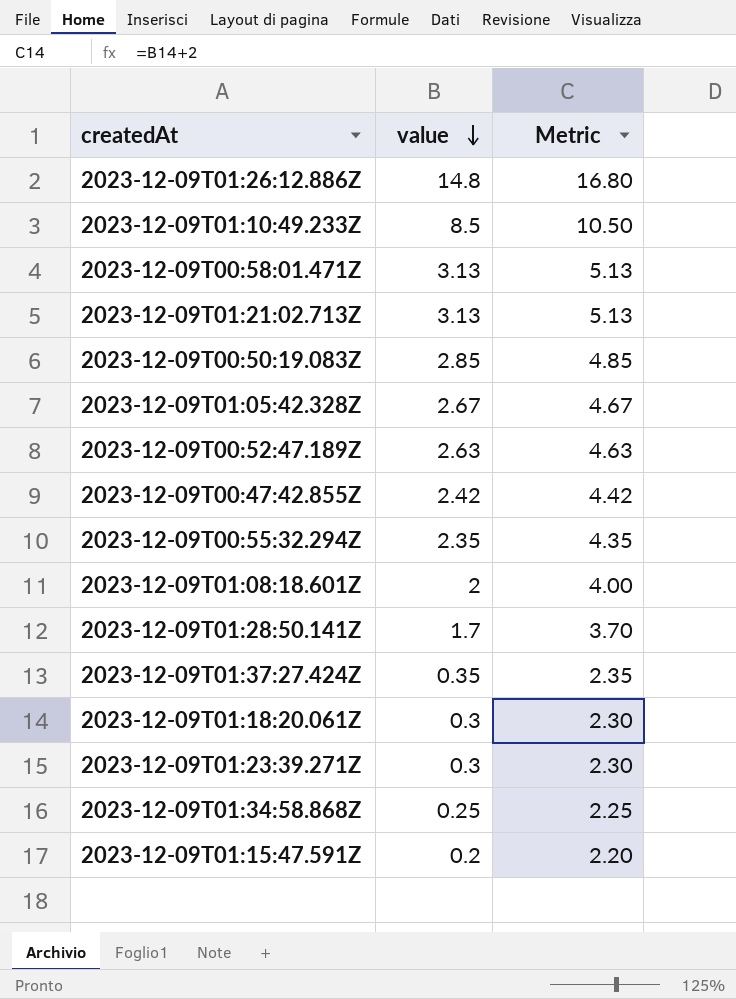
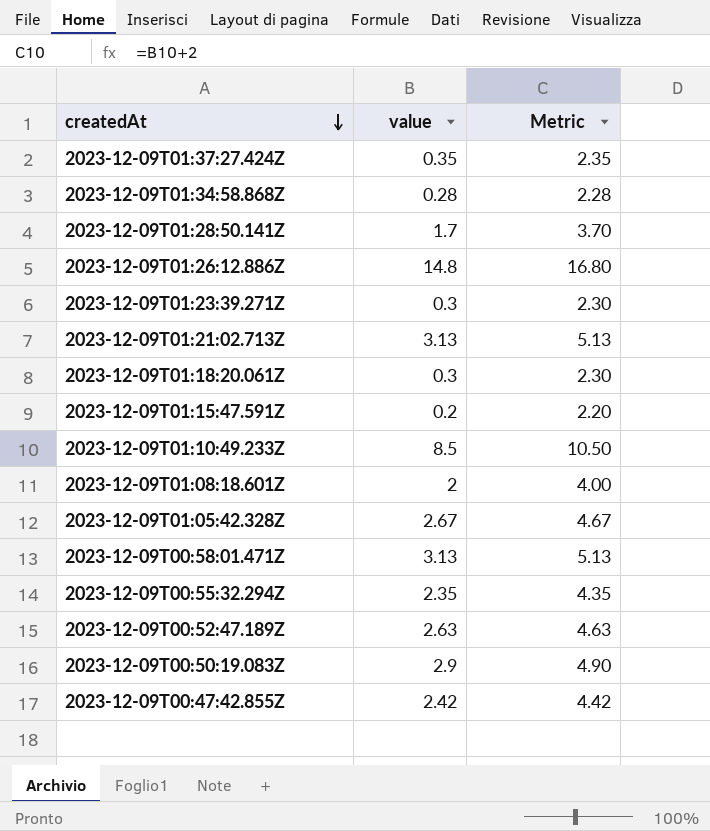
row order: value descending -> createdAt descending
2023-12-09T01:34:58.868Z | value: 0.25 -> 0.28
2023-12-09T01:34:58.868Z | Metric: 2.25 -> 2.28
2023-12-09T00:50:19.083Z | value: 2.85 -> 2.9
2023-12-09T00:50:19.083Z | Metric: 4.85 -> 4.90

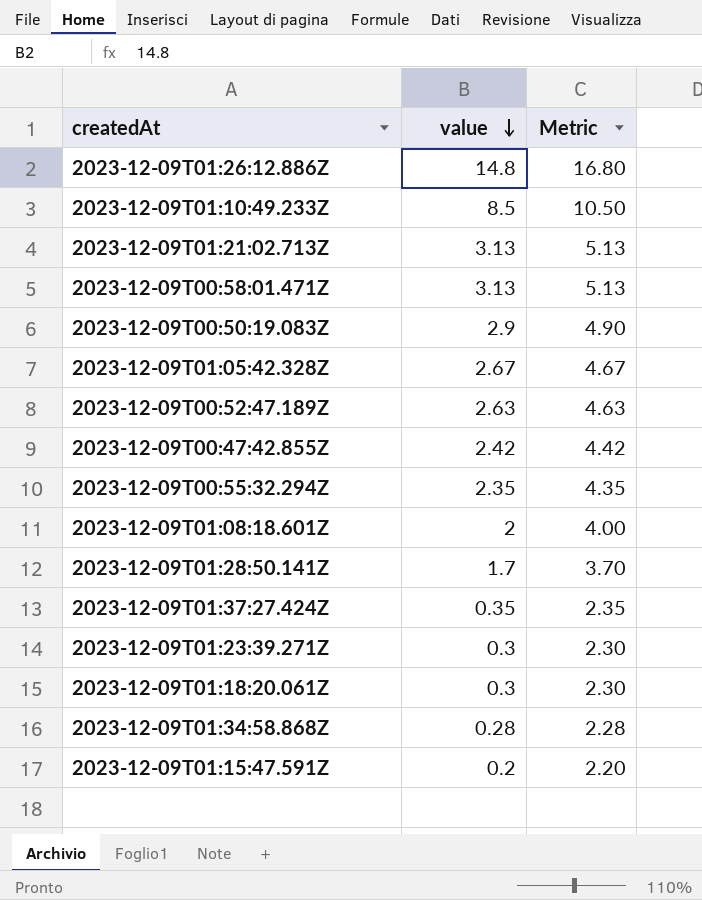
row order: createdAt descending -> value descending

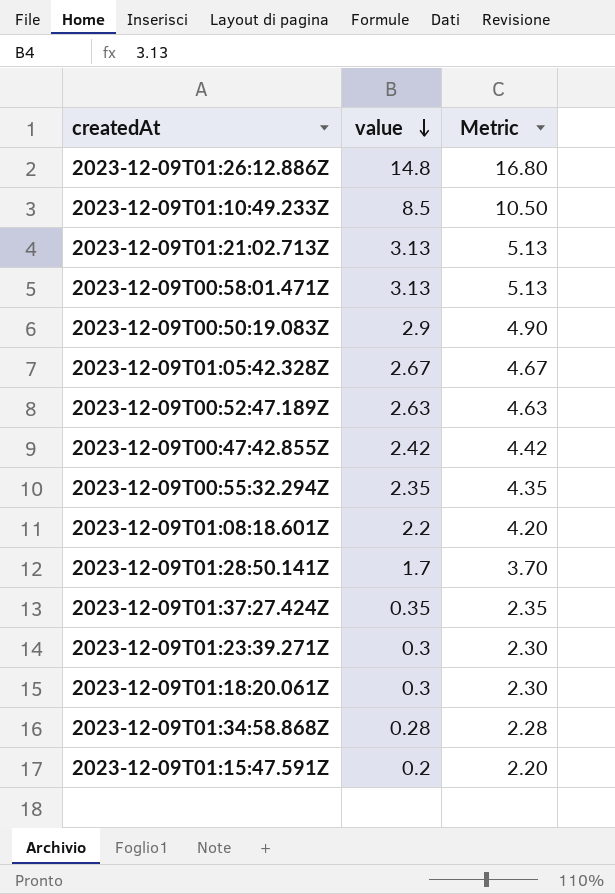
2023-12-09T01:08:18.601Z | value: 2 -> 2.2
2023-12-09T01:08:18.601Z | Metric: 4.00 -> 4.20

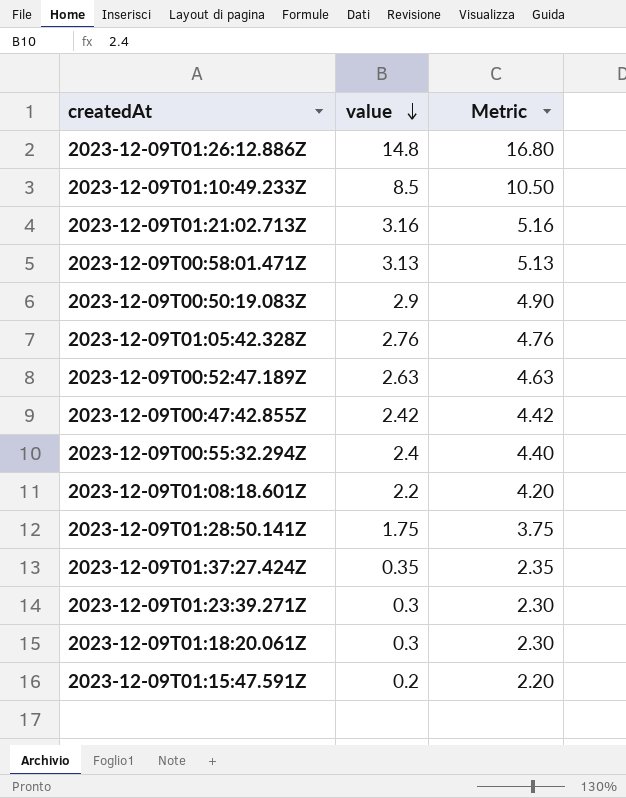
row 2023-12-09T01:34:58.868Z: 0.28 | 2.28 -> none
2023-12-09T01:21:02.713Z | value: 3.13 -> 3.16
2023-12-09T01:21:02.713Z | Metric: 5.13 -> 5.16
2023-12-09T01:05:42.328Z | value: 2.67 -> 2.76
2023-12-09T01:05:42.328Z | Metric: 4.67 -> 4.76
2023-12-09T00:55:32.294Z | value: 2.35 -> 2.4
2023-12-09T00:55:32.294Z | Metric: 4.35 -> 4.40
2023-12-09T01:28:50.141Z | value: 1.7 -> 1.75
2023-12-09T01:28:50.141Z | Metric: 3.70 -> 3.75

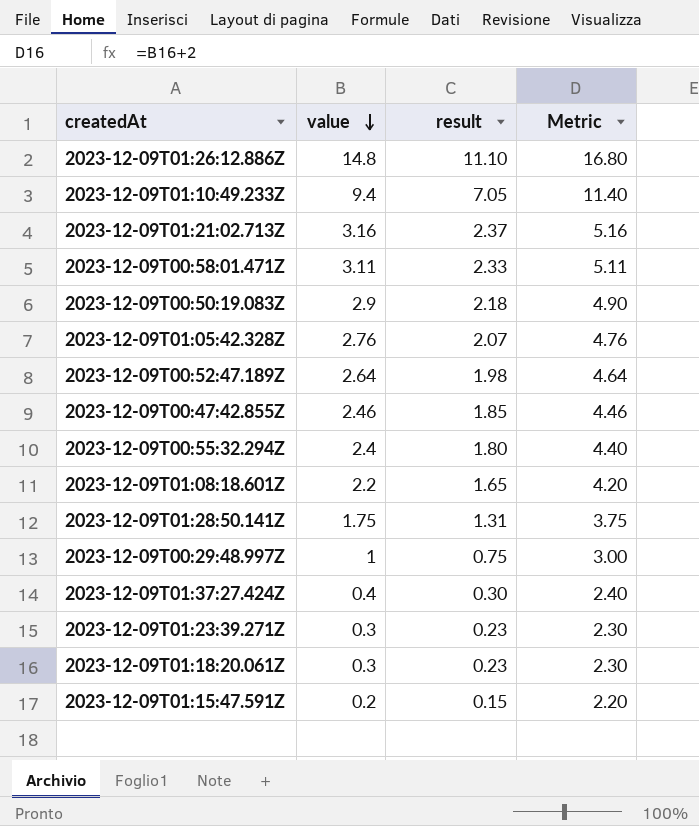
column result | formula: none -> [value] * 0.75
2023-12-09T01:10:49.233Z | value: 8.5 -> 9.4
2023-12-09T01:10:49.233Z | Metric: 10.50 -> 11.40
2023-12-09T00:58:01.471Z | value: 3.13 -> 3.11
2023-12-09T00:58:01.471Z | Metric: 5.13 -> 5.11
2023-12-09T00:52:47.189Z | value: 2.63 -> 2.64
2023-12-09T00:52:47.189Z | Metric: 4.63 -> 4.64
2023-12-09T00:47:42.855Z | value: 2.42 -> 2.46
2023-12-09T00:47:42.855Z | Metric: 4.42 -> 4.46
row 2023-12-09T00:29:48.997Z: none -> 1 | 0.75 | 3.00
2023-12-09T01:37:27.424Z | value: 0.35 -> 0.4
2023-12-09T01:37:27.424Z | Metric: 2.35 -> 2.40

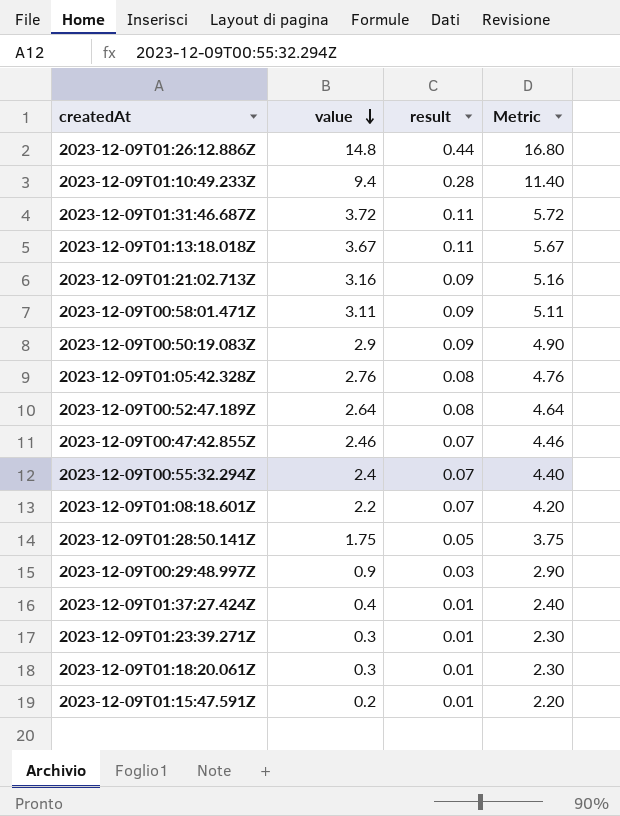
column result | formula: [value] * 0.75 -> [value] * 0.03
row 2023-12-09T01:31:46.687Z: none -> 3.72 | 0.11 | 5.72
row 2023-12-09T01:13:18.018Z: none -> 3.67 | 0.11 | 5.67
2023-12-09T00:29:48.997Z | value: 1 -> 0.9
2023-12-09T00:29:48.997Z | Metric: 3.00 -> 2.90

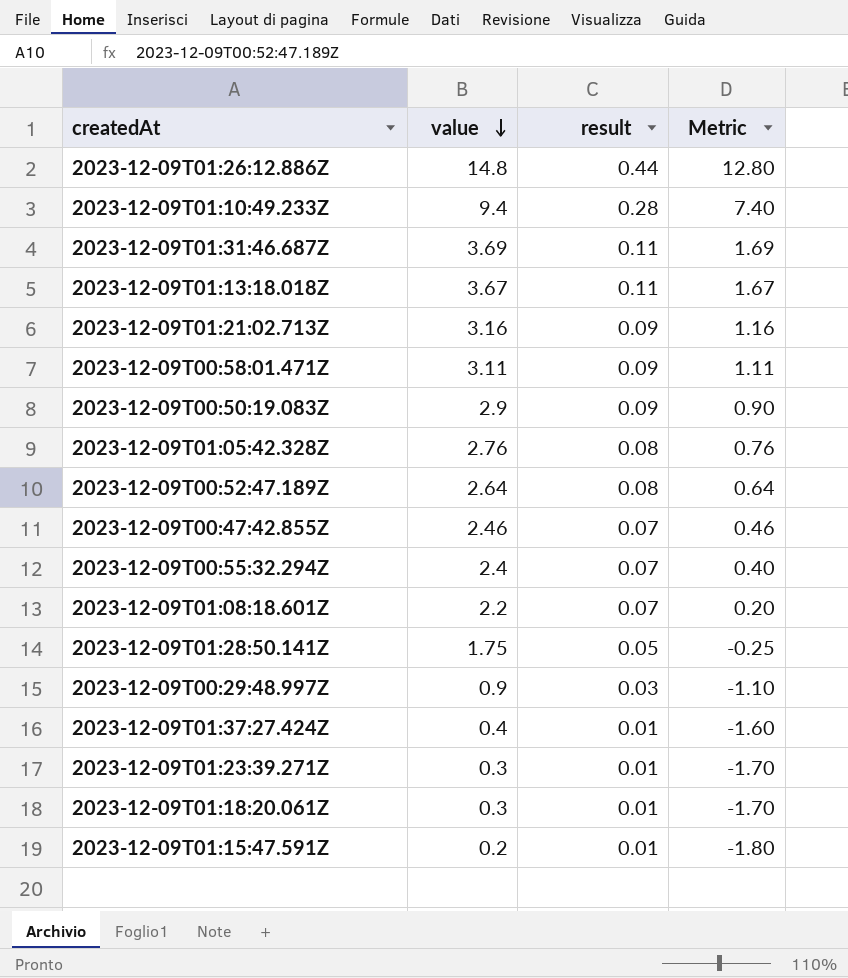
column Metric | formula: [value] + 2 -> [value] - 2
2023-12-09T01:31:46.687Z | value: 3.72 -> 3.69

